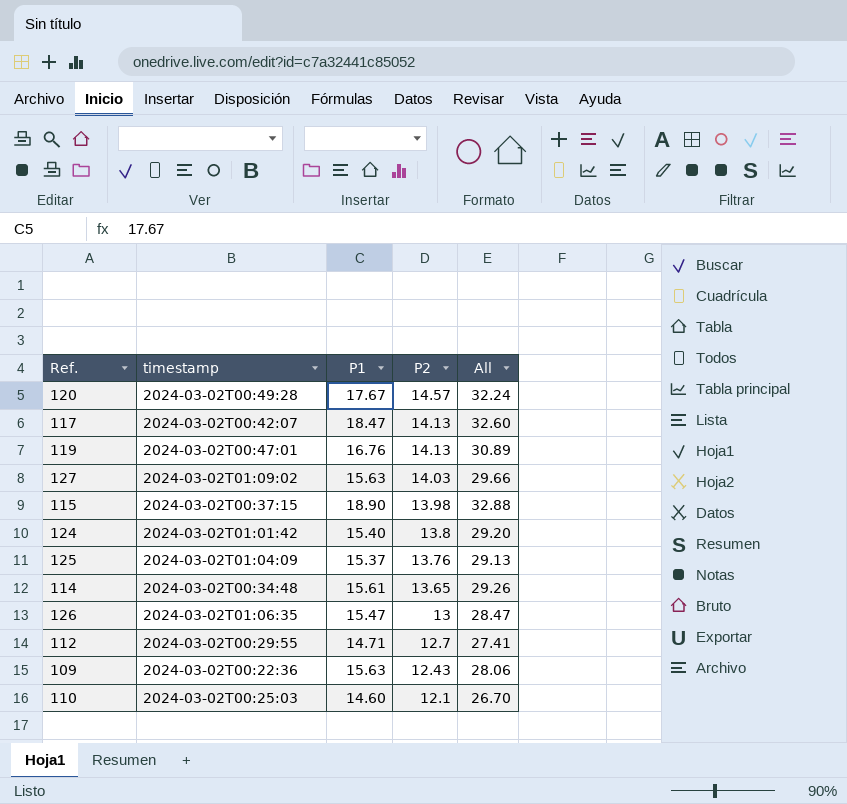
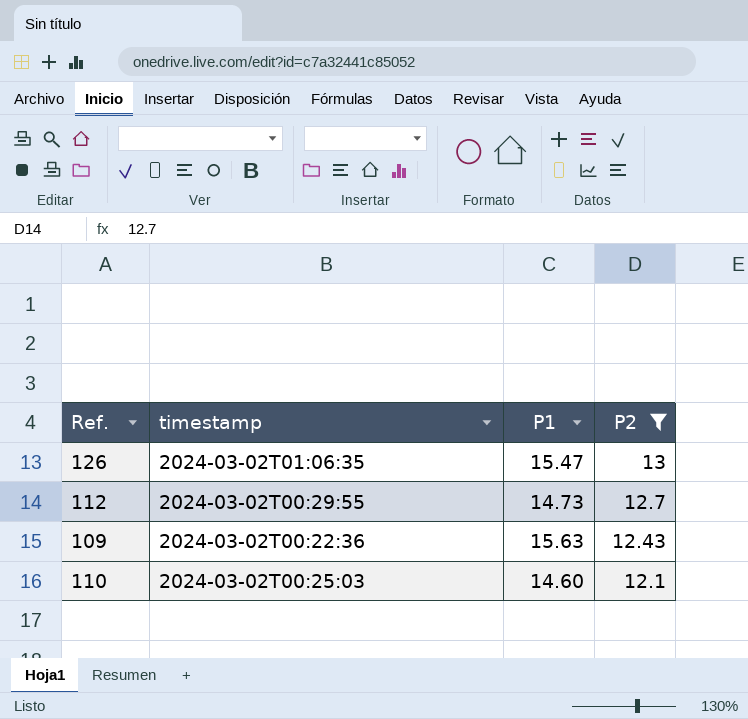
filter: none -> P2 <= 13
column All | formula: [P1] + [P2] -> none
112 | P1: 14.71 -> 14.73

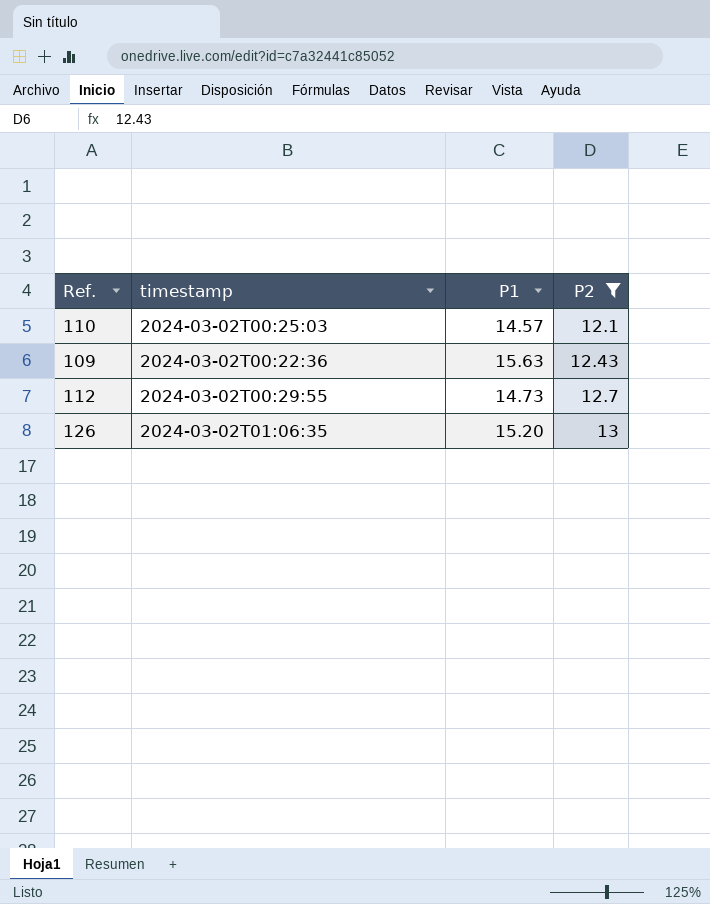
row order: P2 descending -> P2 ascending
110 | P1: 14.60 -> 14.57
126 | P1: 15.47 -> 15.20

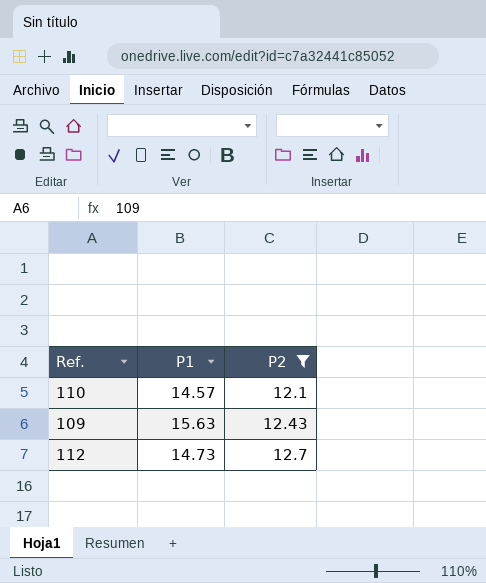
column timestamp | position: 2 -> none
row 126: 2024-03-02T01:06:35 | 15.20 | 13 -> none

